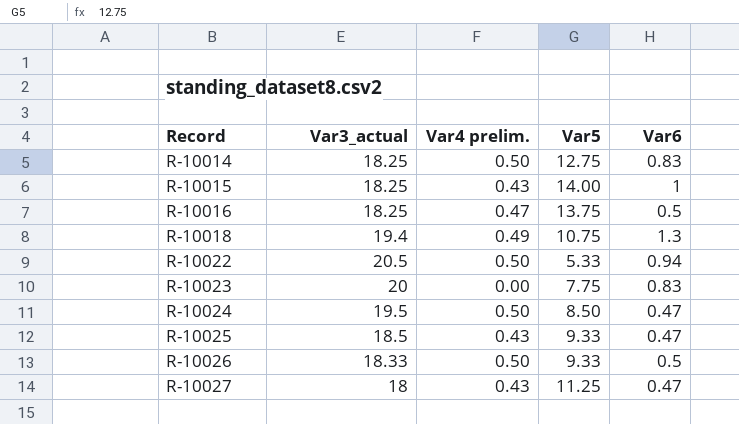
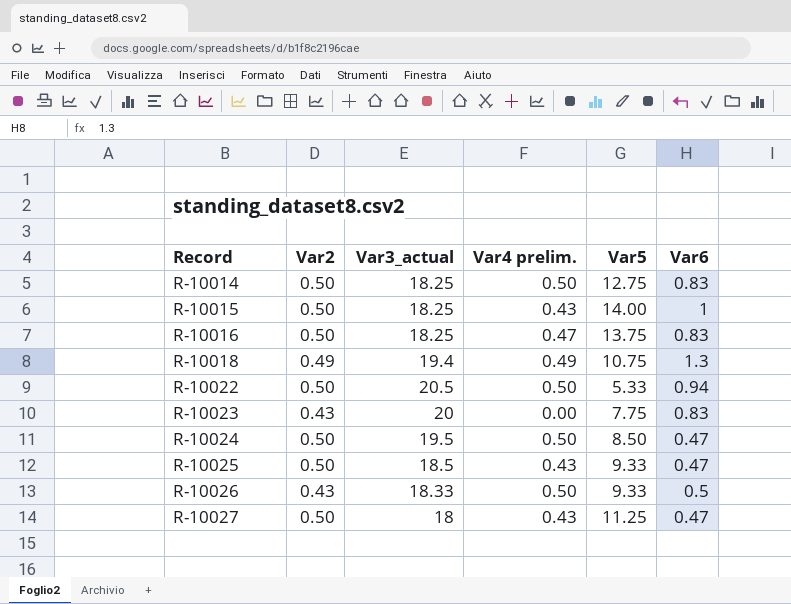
column Var2 | position: none -> 2
R-10016 | Var6: 0.5 -> 0.83

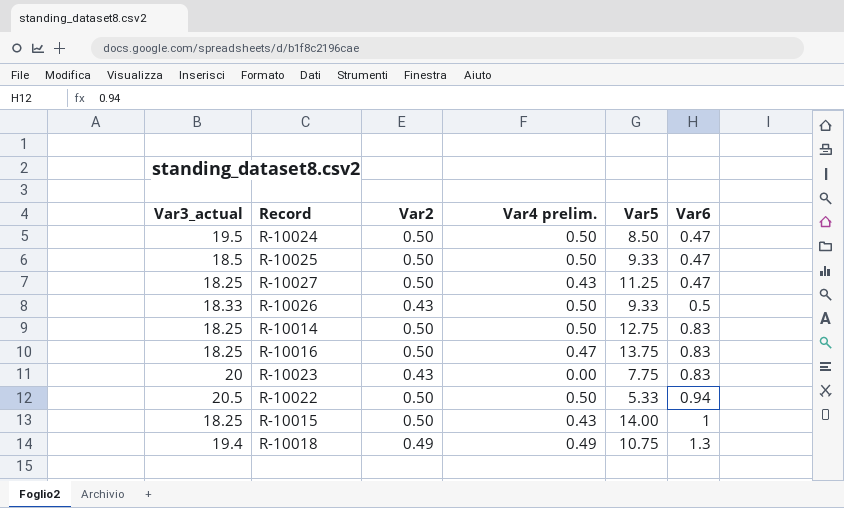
row order: Record ascending -> Var6 ascending
column Var3_actual | position: 3 -> 1
R-10025 | Var4 prelim.: 0.43 -> 0.50
R-10027 | Var3_actual: 18 -> 18.25

